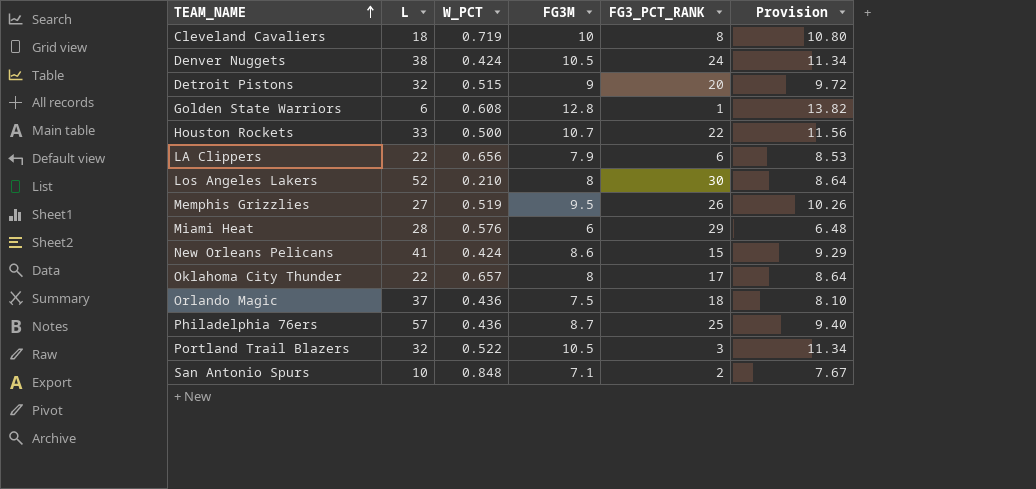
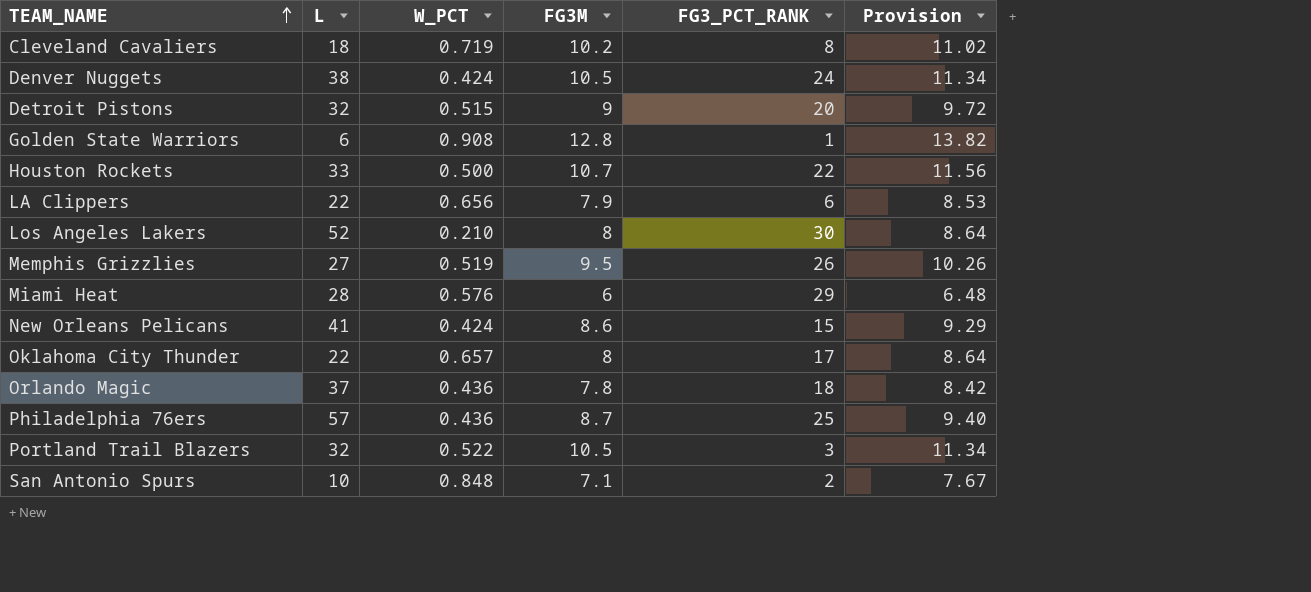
Cleveland Cavaliers | FG3M: 10 -> 10.2
Cleveland Cavaliers | Provision: 10.80 -> 11.02
Golden State Warriors | W_PCT: 0.608 -> 0.908
Orlando Magic | FG3M: 7.5 -> 7.8
Orlando Magic | Provision: 8.10 -> 8.42

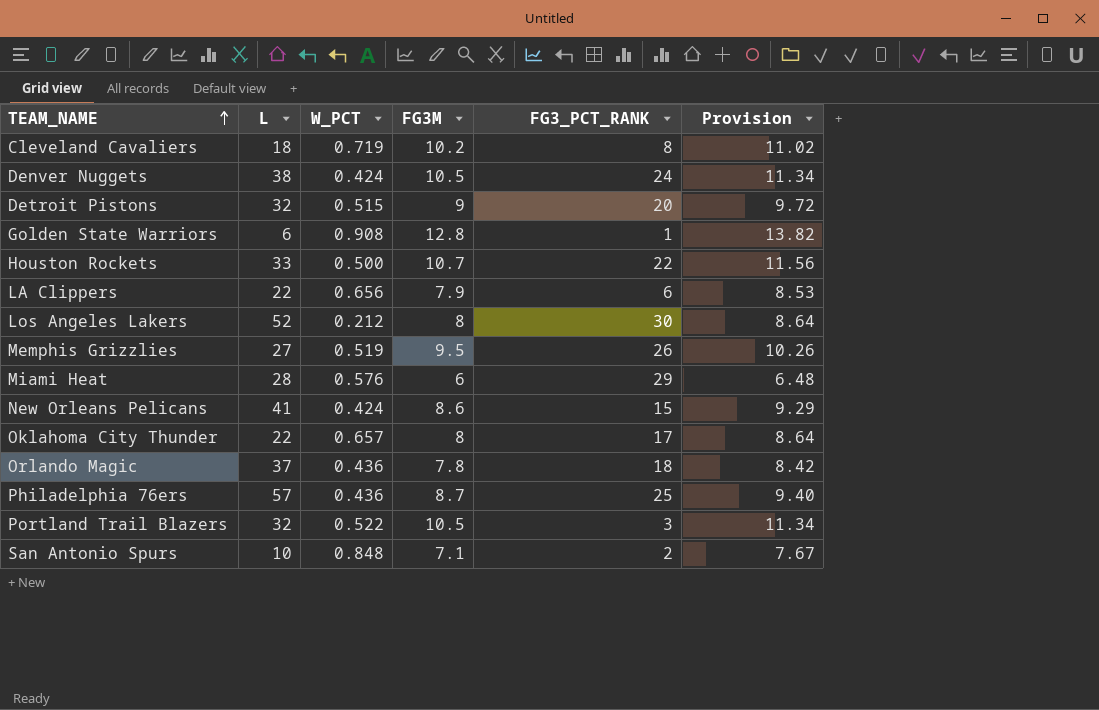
Los Angeles Lakers | W_PCT: 0.210 -> 0.212

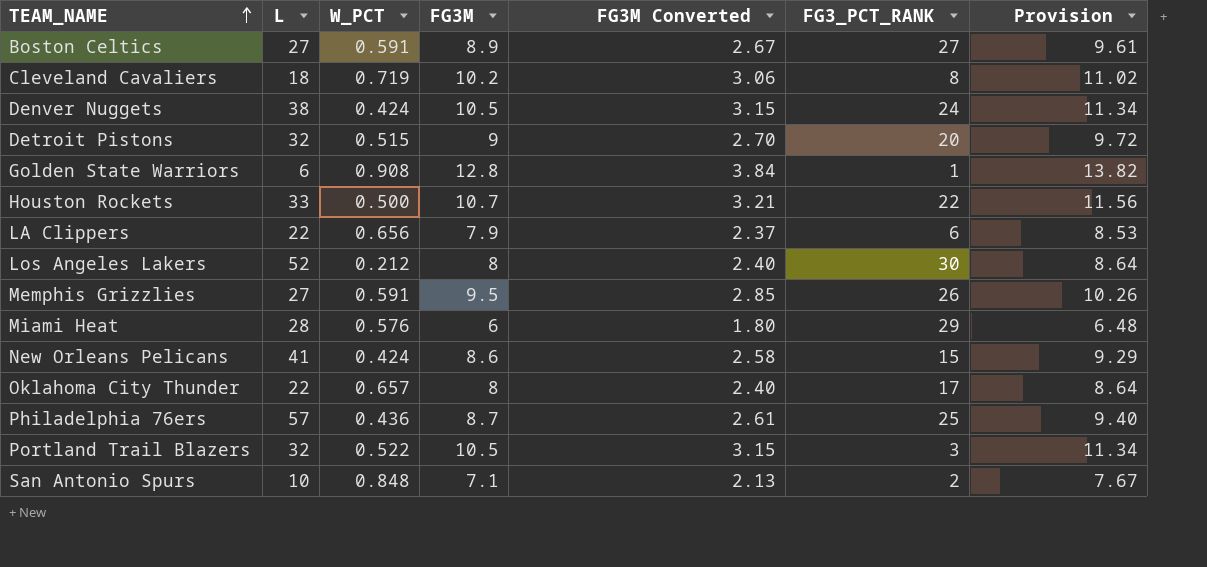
column FG3M Converted | formula: none -> [FG3M] * 0.3
row Orlando Magic: 37 | 0.436 | 7.8 | 18 | 8.42 -> none
row Boston Celtics: none -> 27 | 0.591 | 8.9 | 2.67 | 27 | 9.61
Memphis Grizzlies | W_PCT: 0.519 -> 0.591

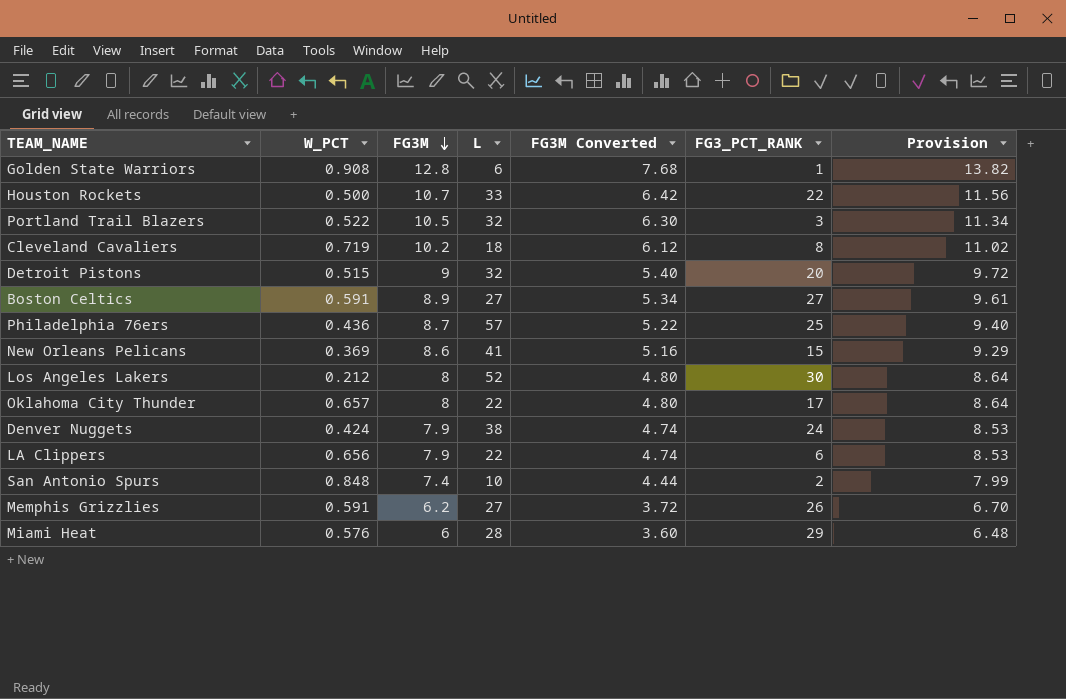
row order: TEAM_NAME ascending -> FG3M descending
column L | position: 2 -> 4
column FG3M Converted | formula: [FG3M] * 0.3 -> [FG3M] * 0.6
New Orleans Pelicans | W_PCT: 0.424 -> 0.369
Denver Nuggets | FG3M: 10.5 -> 7.9
Denver Nuggets | Provision: 11.34 -> 8.53
San Antonio Spurs | FG3M: 7.1 -> 7.4
San Antonio Spurs | Provision: 7.67 -> 7.99
Memphis Grizzlies | FG3M: 9.5 -> 6.2
Memphis Grizzlies | Provision: 10.26 -> 6.70

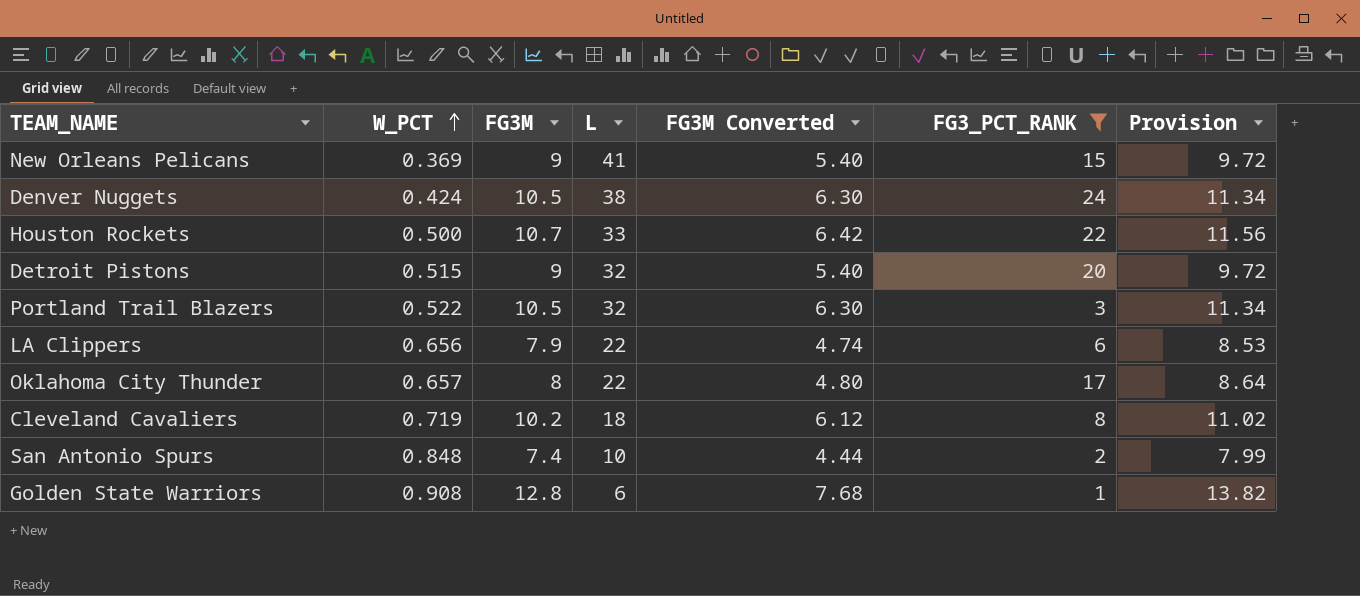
filter: none -> FG3_PCT_RANK <= 24
row order: FG3M descending -> W_PCT ascending
New Orleans Pelicans | FG3M: 8.6 -> 9
New Orleans Pelicans | FG3M Converted: 5.16 -> 5.40
New Orleans Pelicans | Provision: 9.29 -> 9.72
Denver Nuggets | FG3M: 7.9 -> 10.5
Denver Nuggets | FG3M Converted: 4.74 -> 6.30
Denver Nuggets | Provision: 8.53 -> 11.34

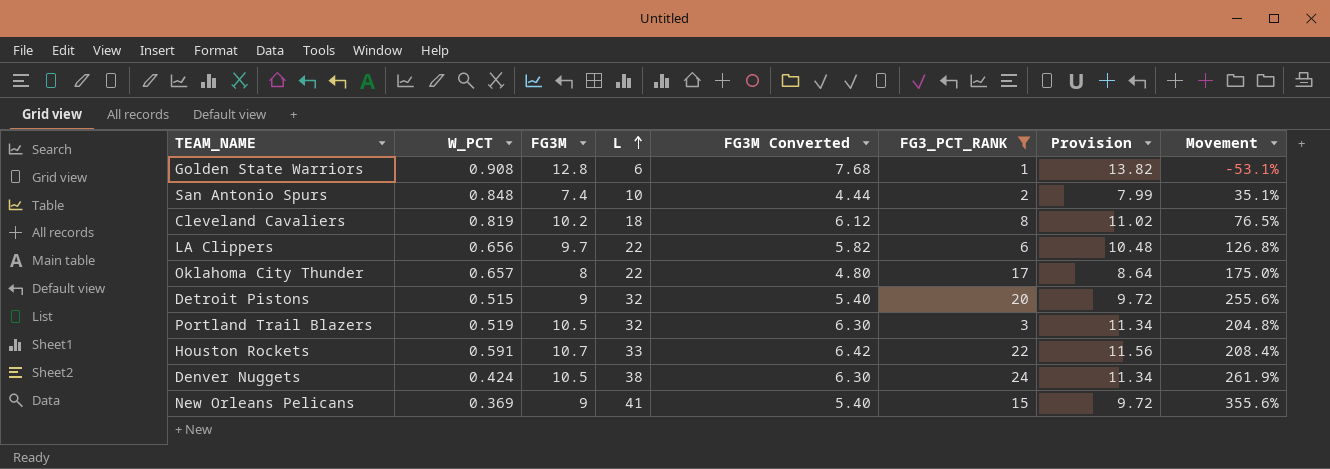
row order: W_PCT ascending -> L ascending
column Movement | formula: none -> ([L] - [FG3M]) / [FG3M]
Cleveland Cavaliers | W_PCT: 0.719 -> 0.819
LA Clippers | FG3M: 7.9 -> 9.7
LA Clippers | FG3M Converted: 4.74 -> 5.82
LA Clippers | Provision: 8.53 -> 10.48
Portland Trail Blazers | W_PCT: 0.522 -> 0.519
Houston Rockets | W_PCT: 0.500 -> 0.591

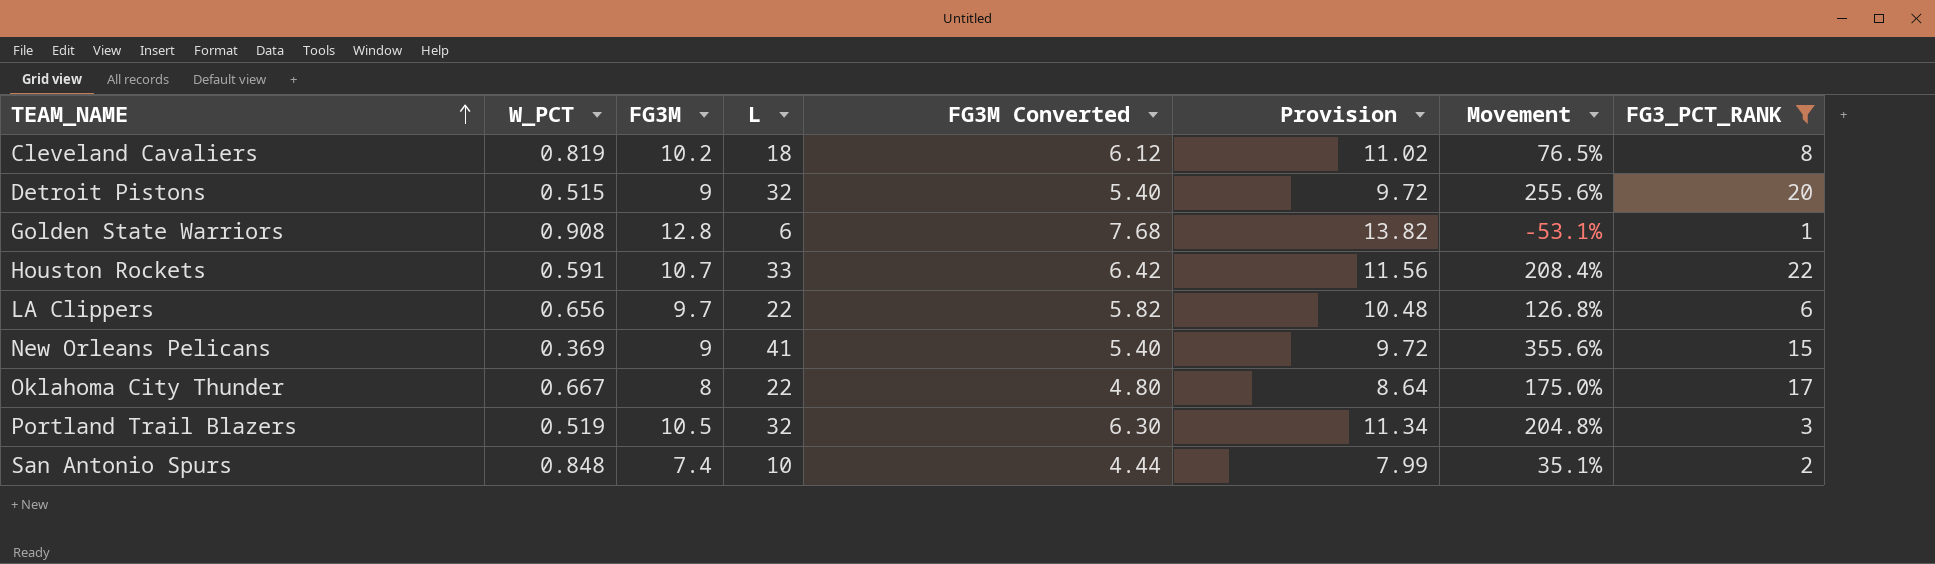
row order: L ascending -> TEAM_NAME ascending
column FG3_PCT_RANK | position: 6 -> 8
row Denver Nuggets: 0.424 | 10.5 | 38 | 6.30 | 24 | 11.34 | 261.9% -> none
Oklahoma City Thunder | W_PCT: 0.657 -> 0.667

